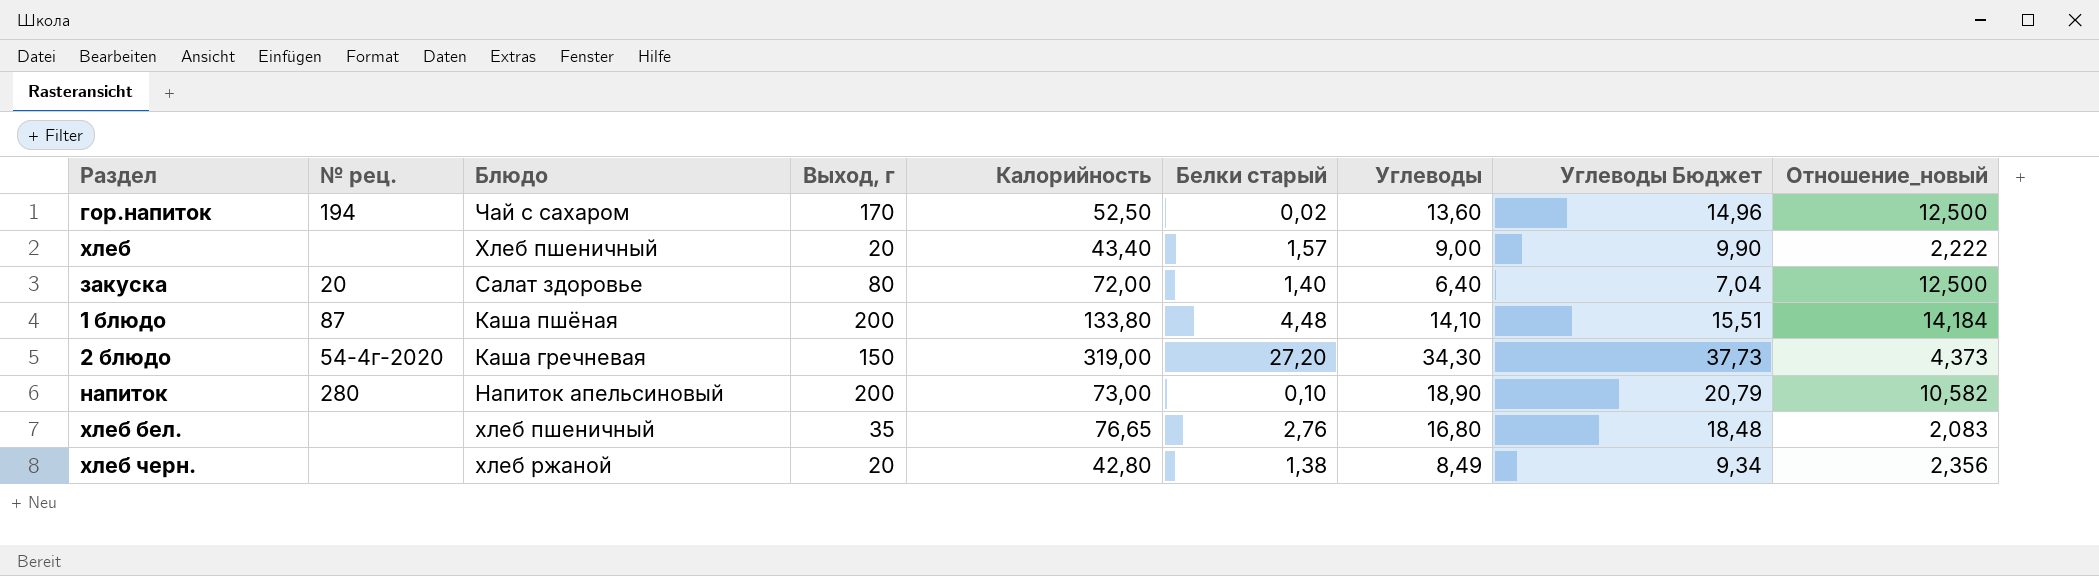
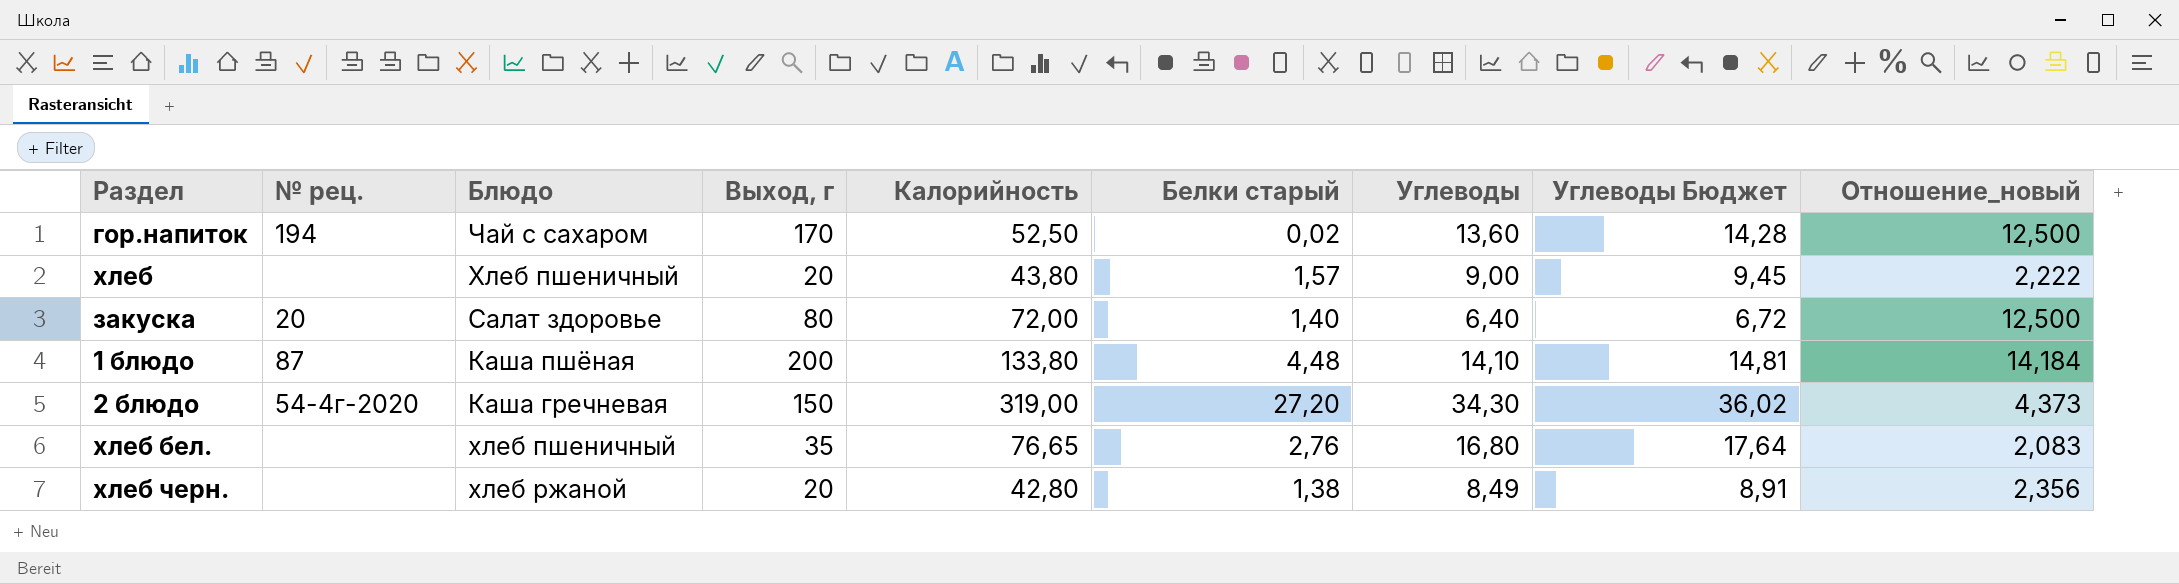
column Углеводы Бюджет | formula: [Углеводы] * 1,1 -> [Углеводы] * 1,05
row напиток: 280 | Напиток апельсиновый | 200 | 73,00 | 0,10 | 18,90 | 20,79 | 10,582 -> none
хлеб | Калорийность: 43,40 -> 43,80

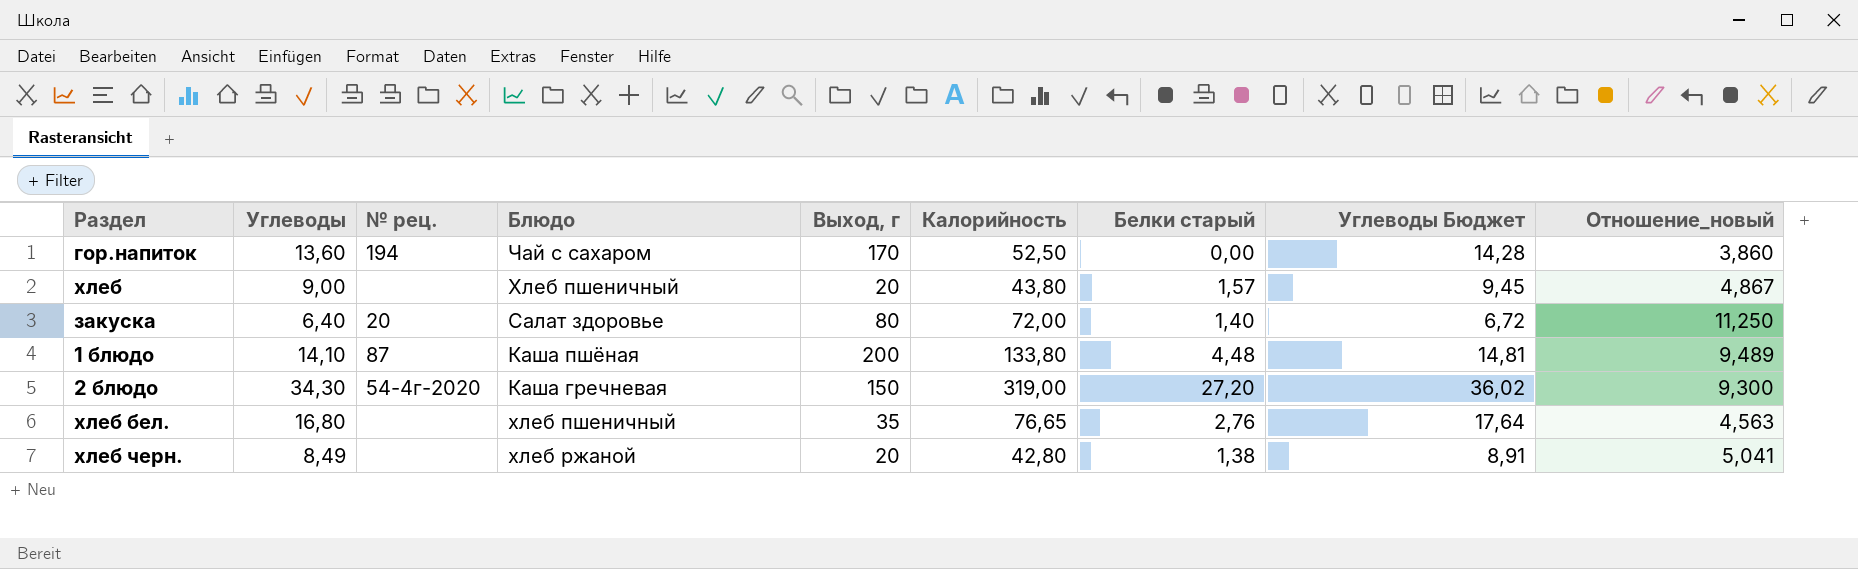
column Углеводы | position: 7 -> 2
column Отношение_новый | formula: [Выход, г] / [Углеводы] -> [Калорийность] / [Углеводы]
гор.напиток | Белки старый: 0,02 -> 0,00

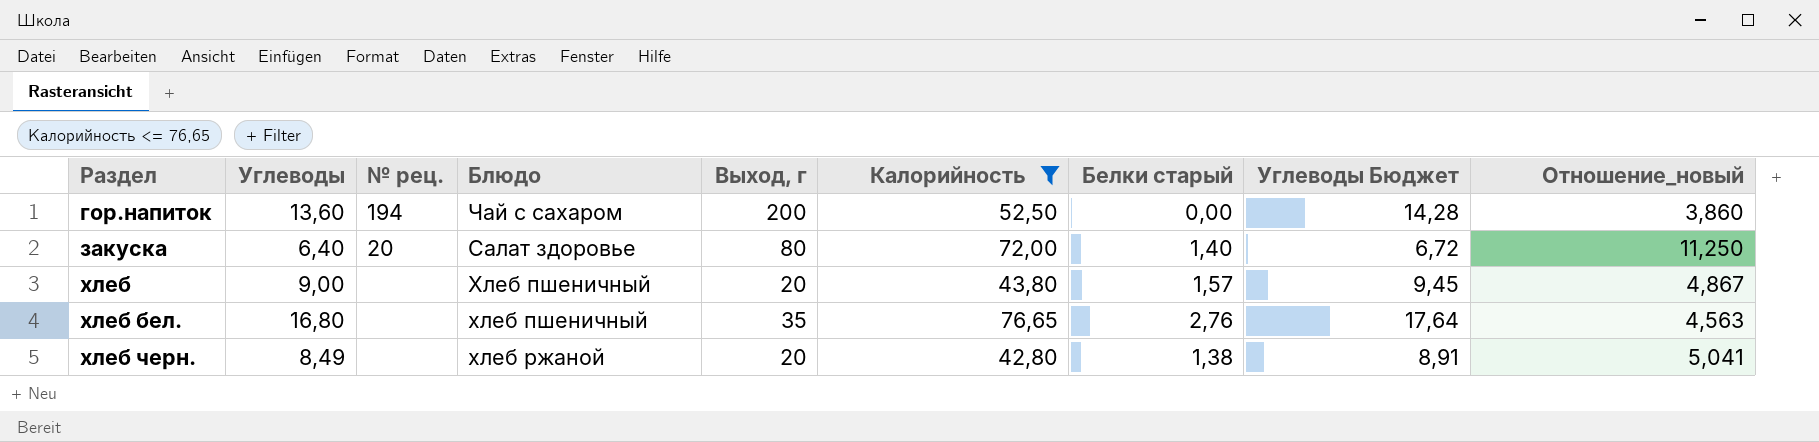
filter: none -> Калорийность <= 76,65
row order: none -> Раздел ascending
гор.напиток | Выход, г: 170 -> 200

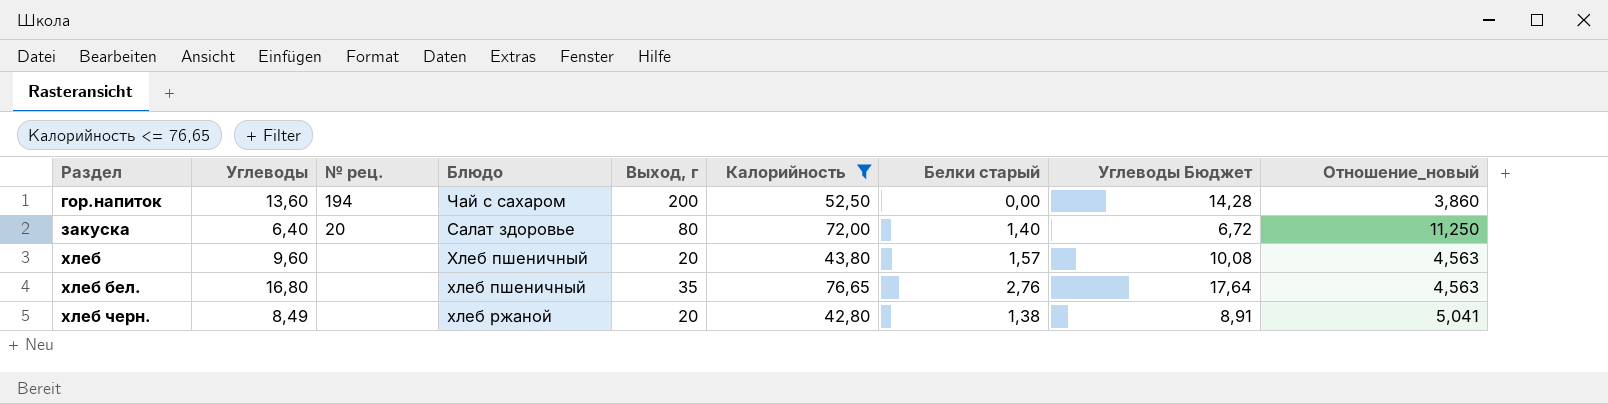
хлеб | Углеводы: 9,00 -> 9,60
хлеб | Углеводы Бюджет: 9,45 -> 10,08
хлеб | Отношение_новый: 4,867 -> 4,563

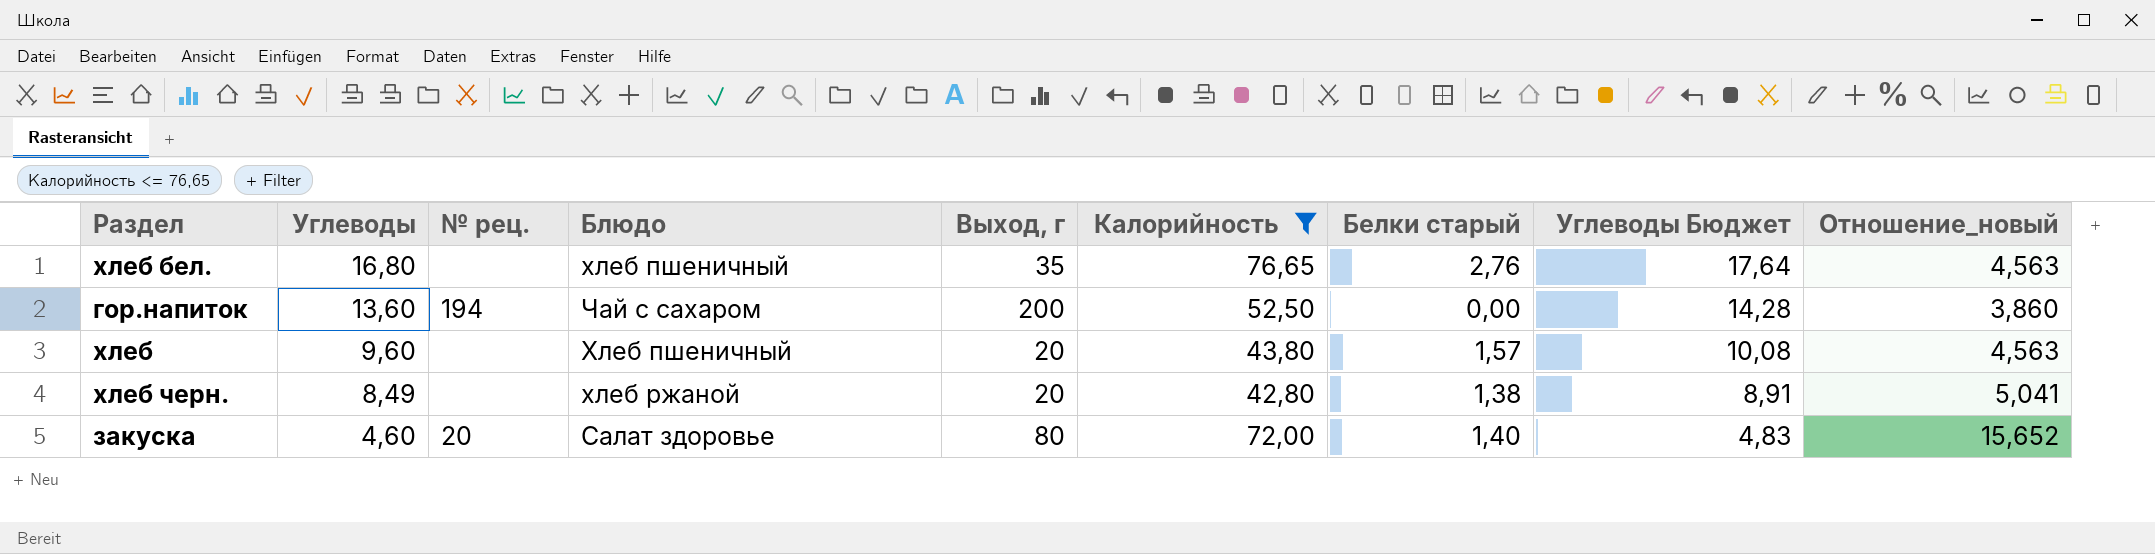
row order: Раздел ascending -> Углеводы descending
закуска | Углеводы: 6,40 -> 4,60
закуска | Углеводы Бюджет: 6,72 -> 4,83
закуска | Отношение_новый: 11,250 -> 15,652

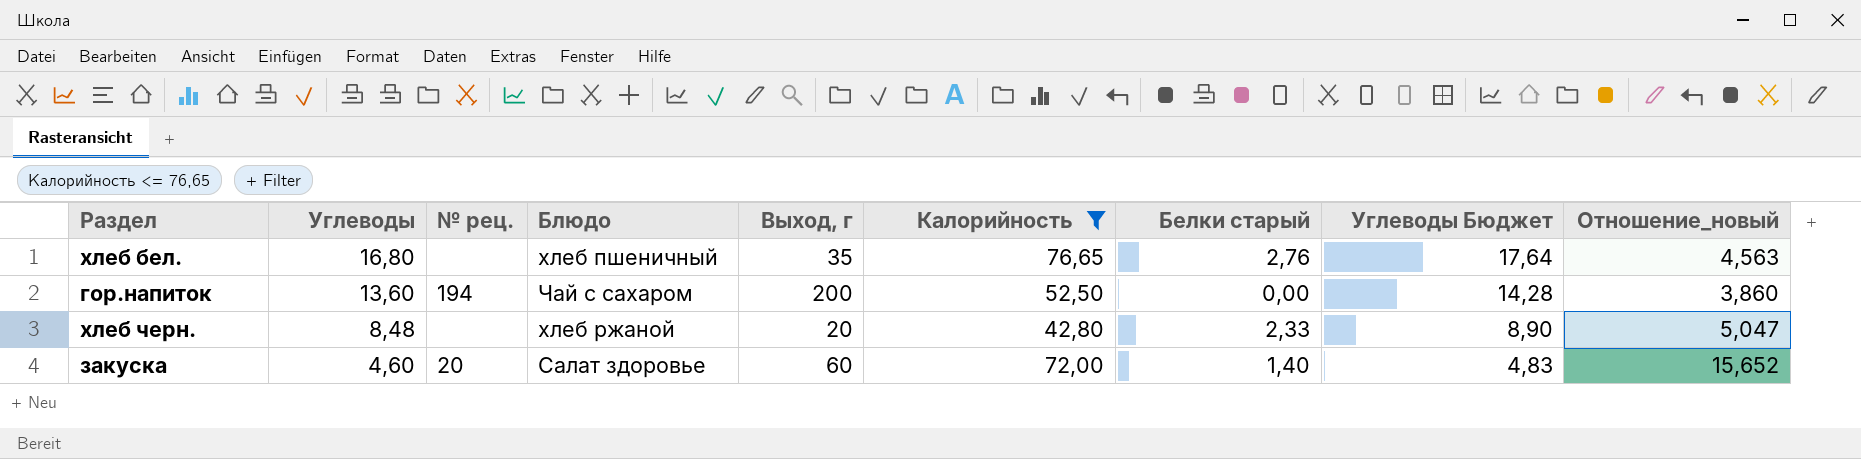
row хлеб: 9,60 | none | Хлеб пшеничный | 20 | 43,80 | 1,57 | 10,08 | 4,563 -> none
хлеб черн. | Углеводы: 8,49 -> 8,48
хлеб черн. | Белки старый: 1,38 -> 2,33
хлеб черн. | Углеводы Бюджет: 8,91 -> 8,90
хлеб черн. | Отношение_новый: 5,041 -> 5,047
закуска | Выход, г: 80 -> 60

